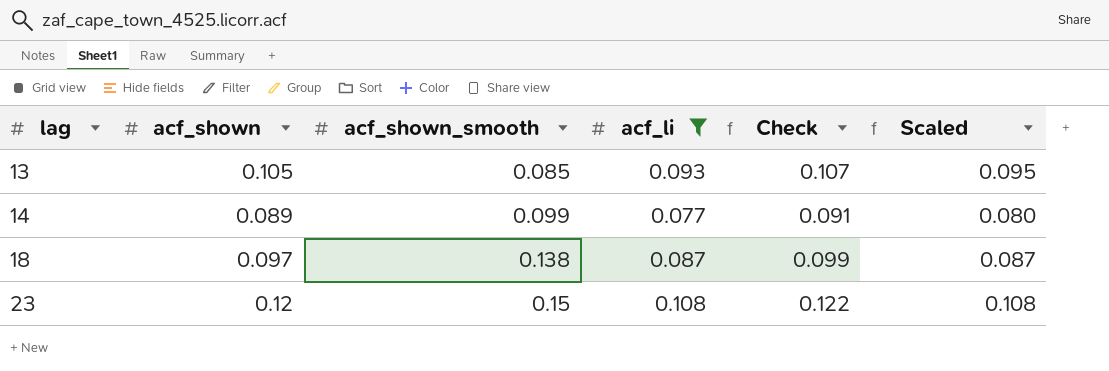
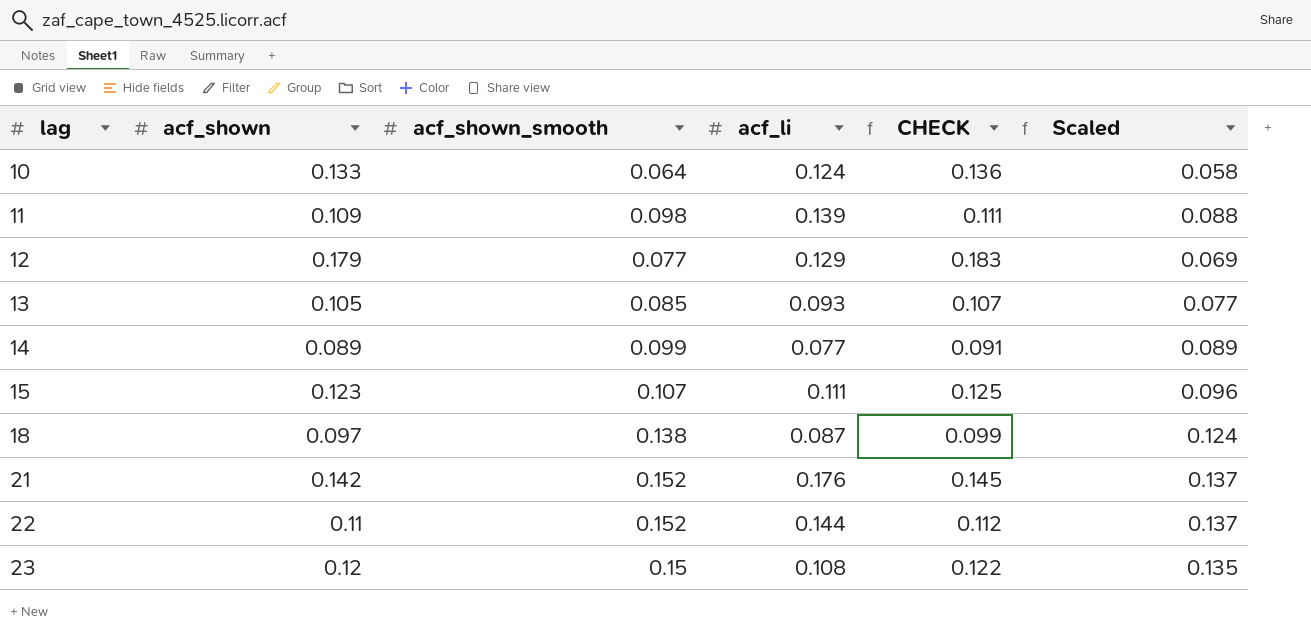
filter: acf_li <= 0.108 -> none
column name: Check -> CHECK
column Scaled | formula: [acf_shown] * 0.9 -> [acf_shown_smooth] * 0.9

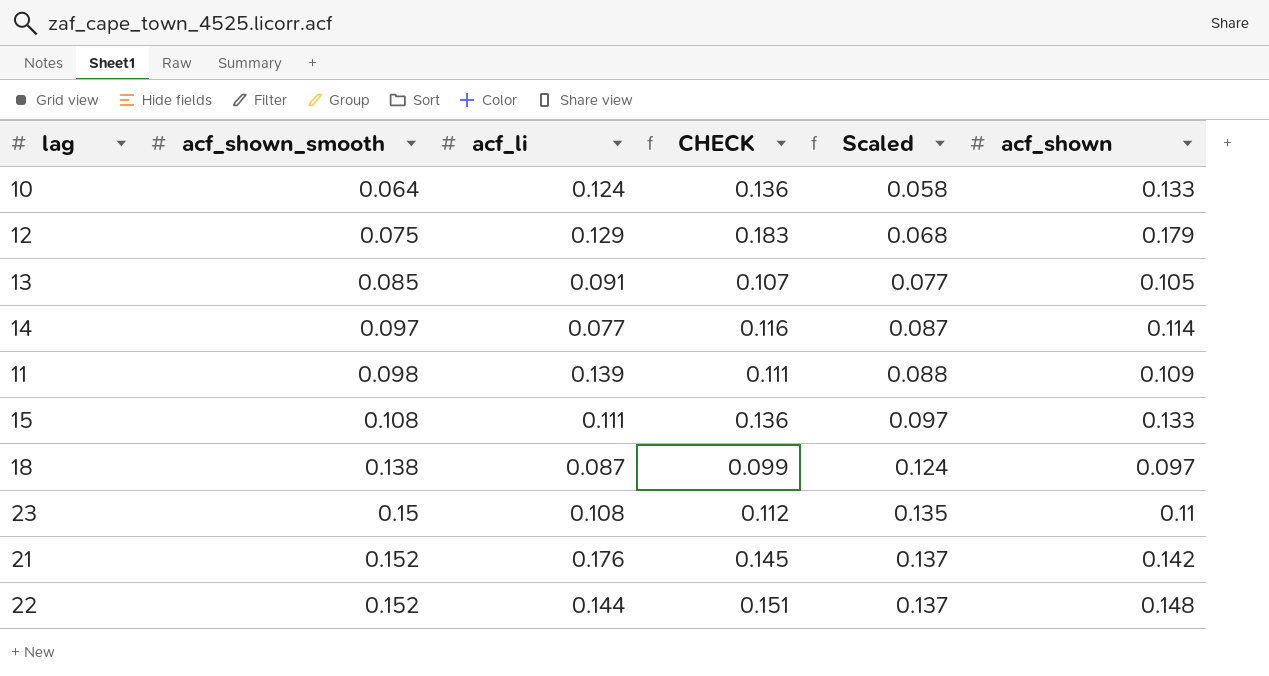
row order: lag ascending -> acf_shown_smooth ascending
column acf_shown | position: 2 -> 6
12 | acf_shown_smooth: 0.077 -> 0.075
12 | Scaled: 0.069 -> 0.068
13 | acf_li: 0.093 -> 0.091
14 | acf_shown_smooth: 0.099 -> 0.097
14 | CHECK: 0.091 -> 0.116
14 | Scaled: 0.089 -> 0.087
14 | acf_shown: 0.089 -> 0.114
15 | acf_shown_smooth: 0.107 -> 0.108
15 | CHECK: 0.125 -> 0.136
15 | Scaled: 0.096 -> 0.097
15 | acf_shown: 0.123 -> 0.133
23 | CHECK: 0.122 -> 0.112
23 | acf_shown: 0.12 -> 0.11
22 | CHECK: 0.112 -> 0.151
22 | acf_shown: 0.11 -> 0.148

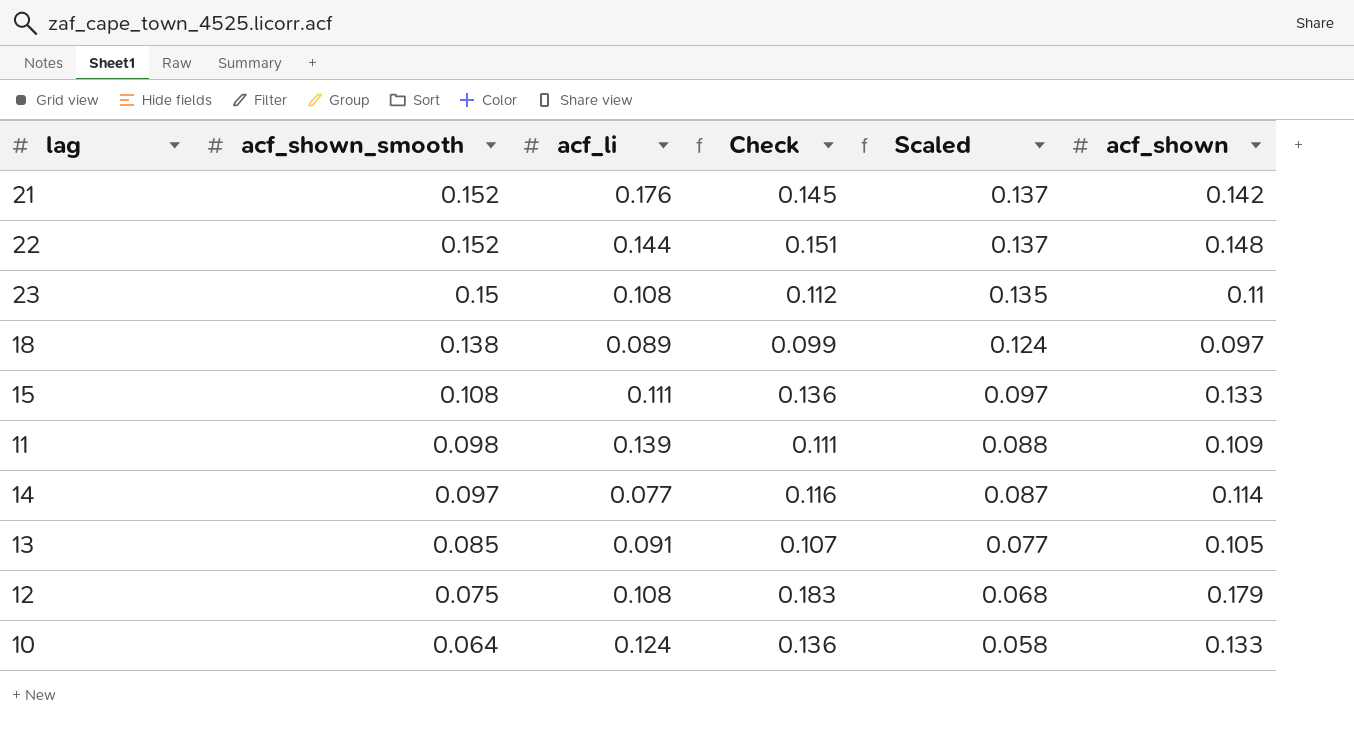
row order: acf_shown_smooth ascending -> acf_shown_smooth descending
column name: CHECK -> Check
18 | acf_li: 0.087 -> 0.089
12 | acf_li: 0.129 -> 0.108

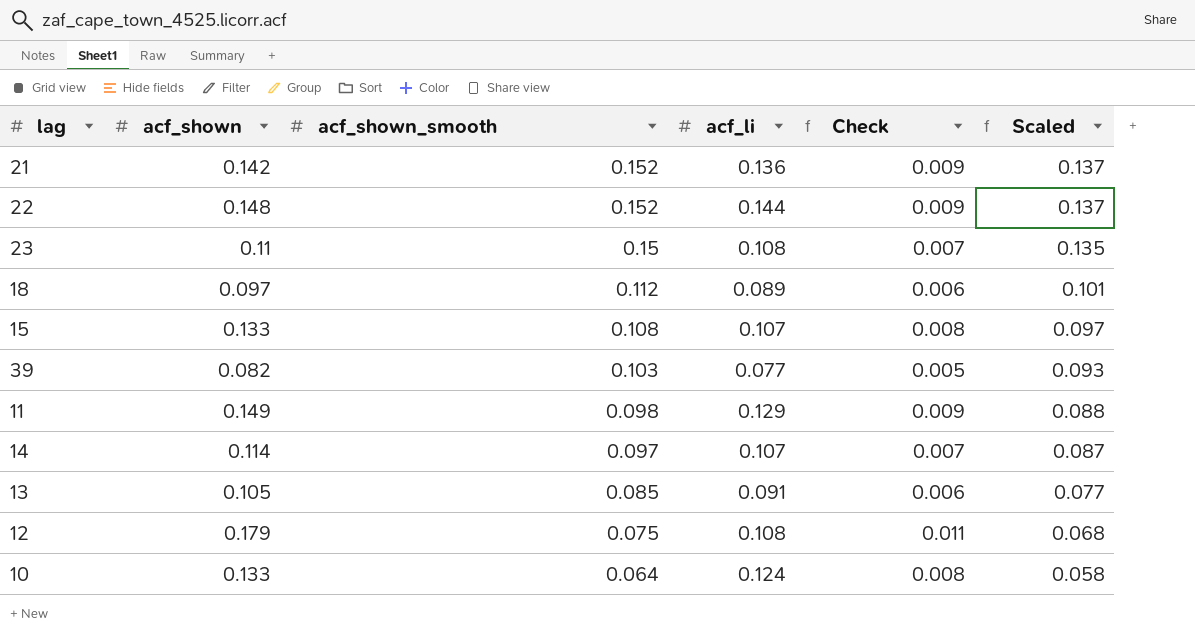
column acf_shown | position: 6 -> 2
column Check | formula: [acf_shown] * 1.02 -> [acf_shown] * 0.06
21 | acf_li: 0.176 -> 0.136
18 | acf_shown_smooth: 0.138 -> 0.112
18 | Scaled: 0.124 -> 0.101
15 | acf_li: 0.111 -> 0.107
row 39: none -> 0.082 | 0.103 | 0.077 | 0.005 | 0.093
11 | acf_shown: 0.109 -> 0.149
11 | acf_li: 0.139 -> 0.129
14 | acf_li: 0.077 -> 0.107

